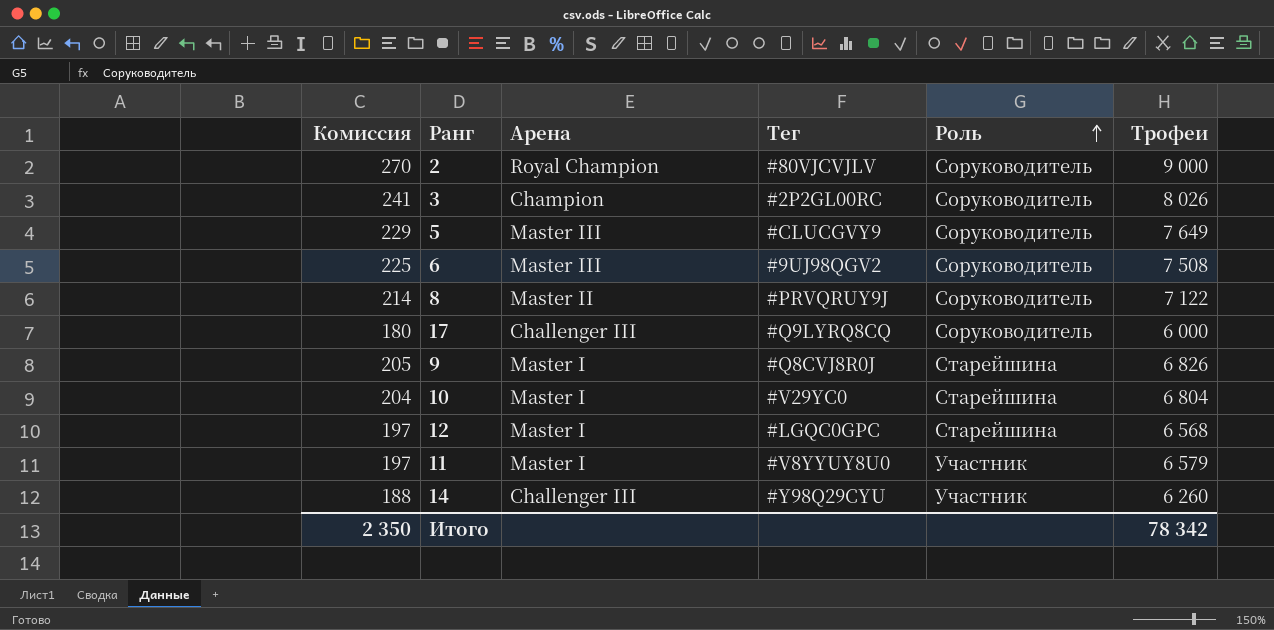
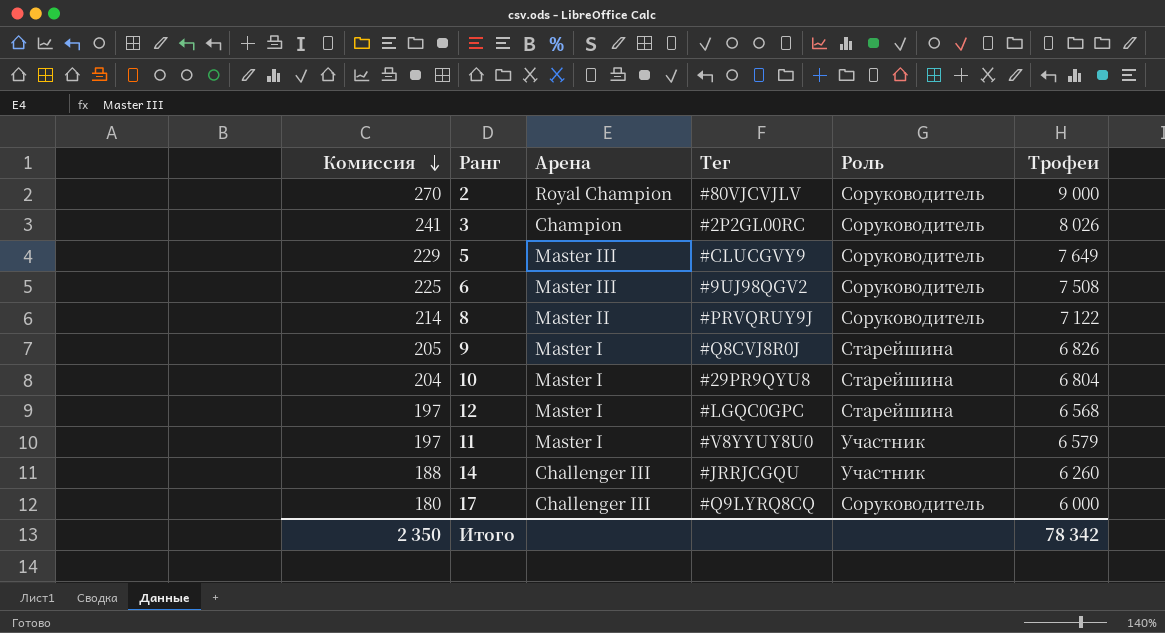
row order: Роль ascending -> Комиссия descending
10 | Тег: #V29YC0 -> #29PR9QYU8
14 | Тег: #Y98Q29CYU -> #JRRJCGQU

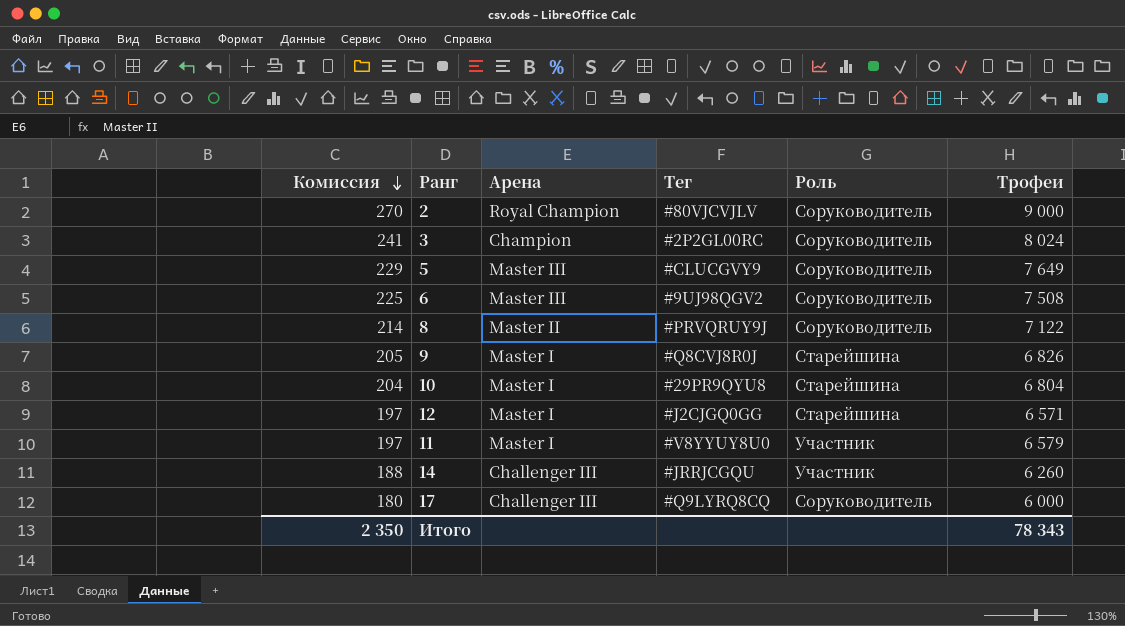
3 | Трофеи: 8 026 -> 8 024
12 | Тег: #LGQC0GPC -> #J2CJGQ0GG
12 | Трофеи: 6 568 -> 6 571
Итого | Трофеи: 78 342 -> 78 343

